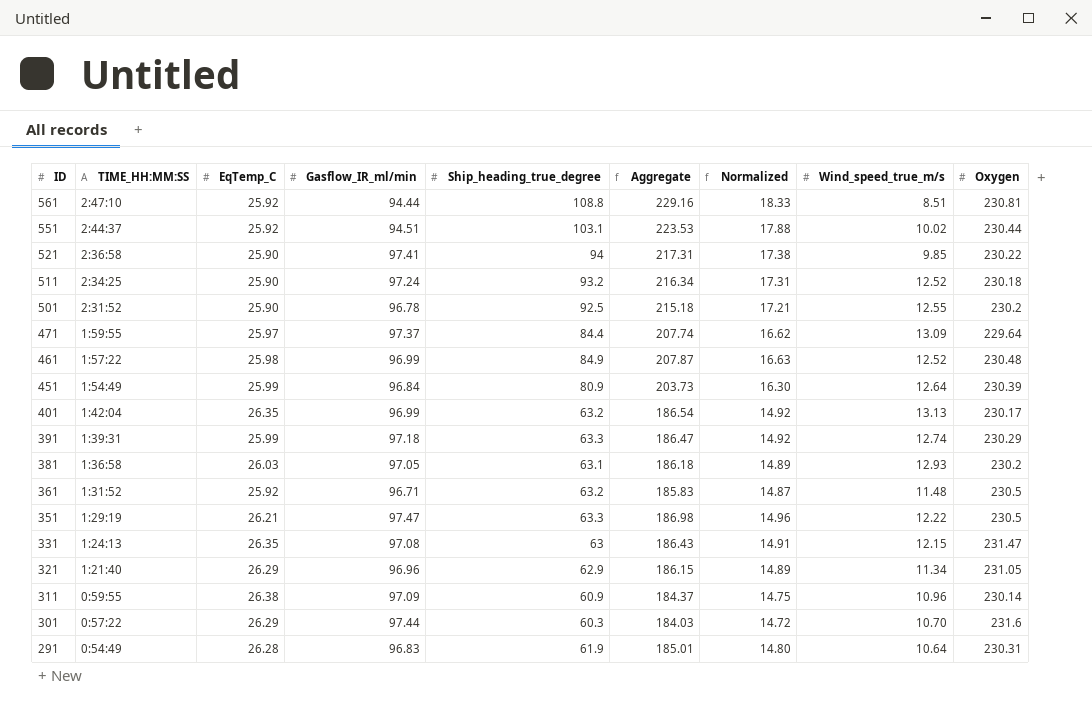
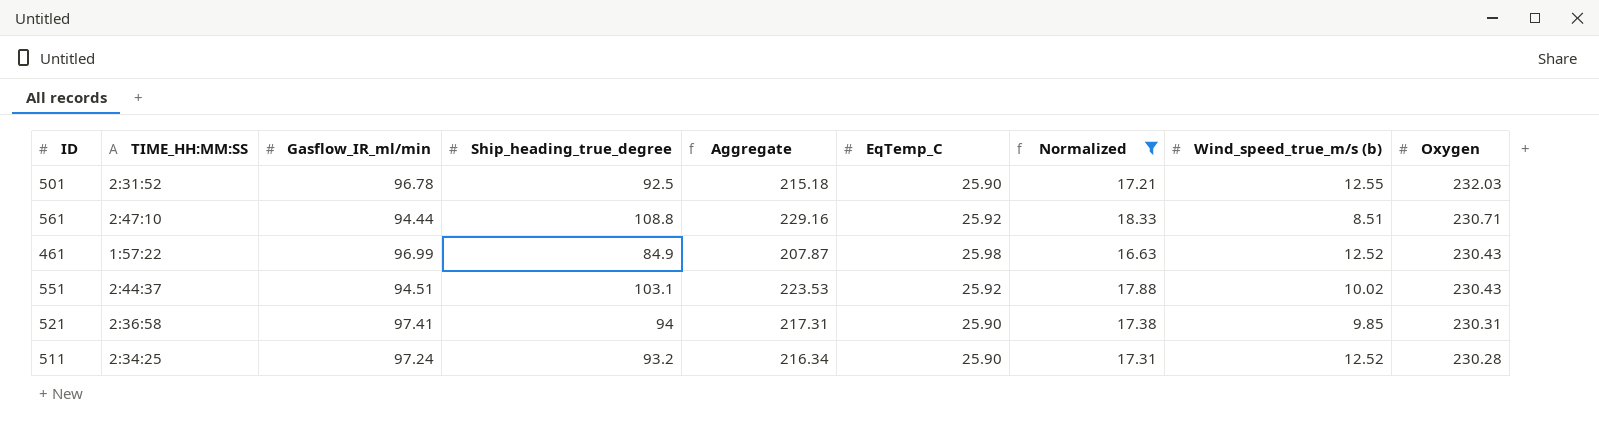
filter: none -> Normalized >= 16.63
row order: ID descending -> Oxygen descending
column EqTemp_C | position: 3 -> 6
column name: Wind_speed_true_m/s -> Wind_speed_true_m/s (b)
501 | Oxygen: 230.2 -> 232.03
561 | Oxygen: 230.81 -> 230.71
461 | Oxygen: 230.48 -> 230.43
551 | Oxygen: 230.44 -> 230.43
521 | Oxygen: 230.22 -> 230.31
511 | Oxygen: 230.18 -> 230.28

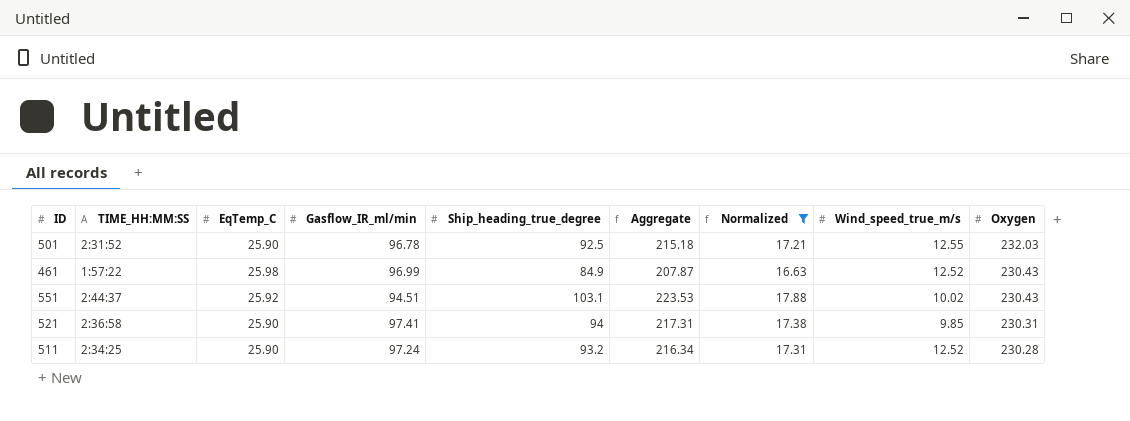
column EqTemp_C | position: 6 -> 3
column name: Wind_speed_true_m/s (b) -> Wind_speed_true_m/s
row 561: 2:47:10 | 94.44 | 108.8 | 229.16 | 25.92 | 18.33 | 8.51 | 230.71 -> none

